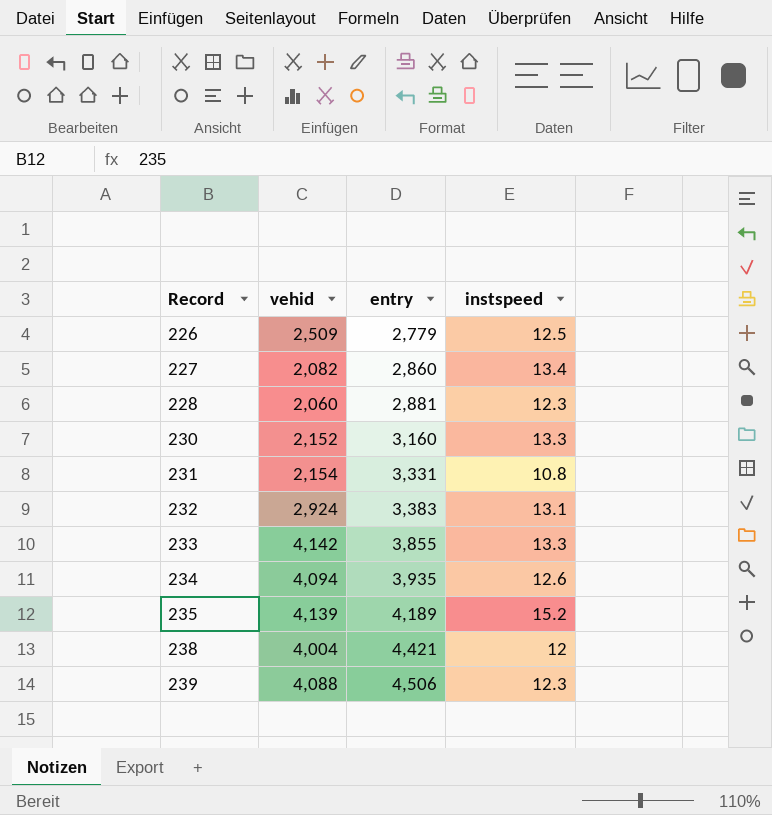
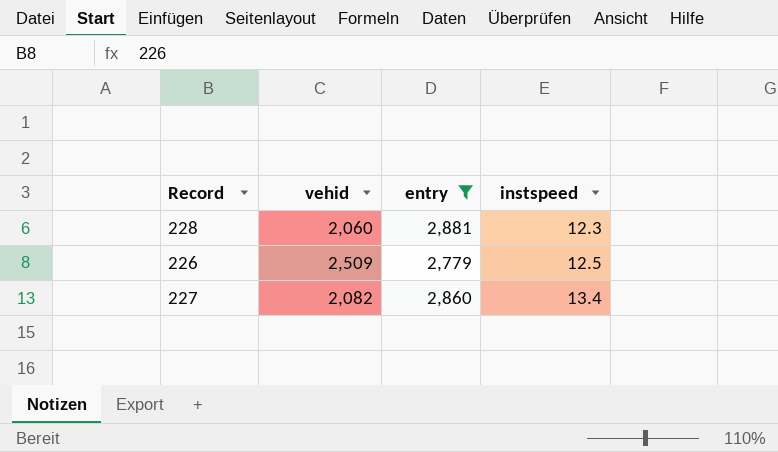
filter: none -> entry <= 2,881
row order: Record ascending -> instspeed ascending

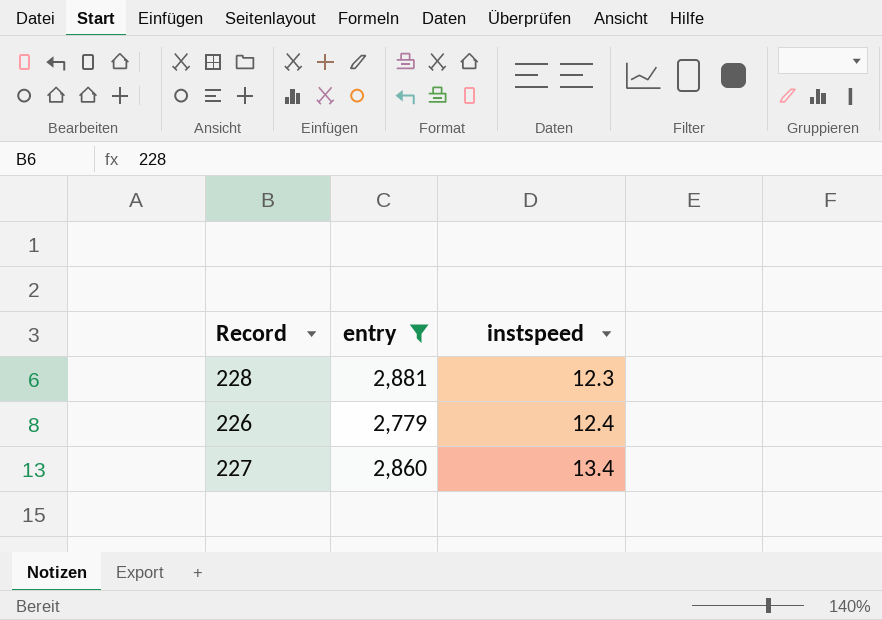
column vehid | position: 2 -> none
226 | instspeed: 12.5 -> 12.4

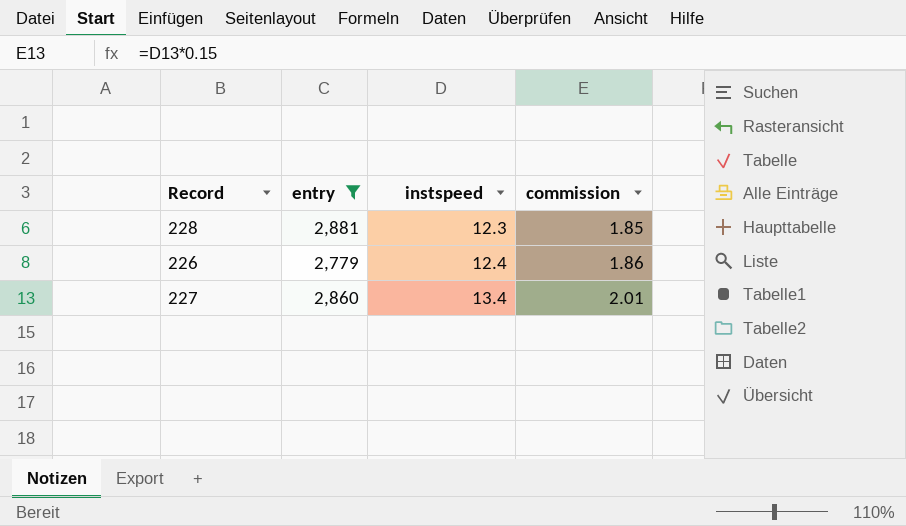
column commission | formula: none -> [instspeed] * 0.15

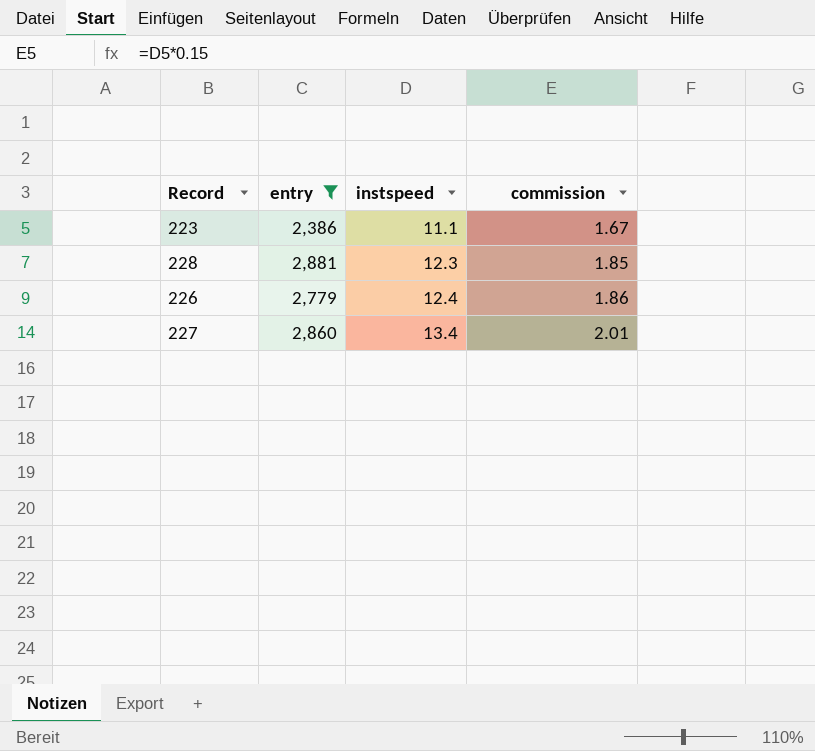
row 223: none -> 2,386 | 11.1 | 1.67

